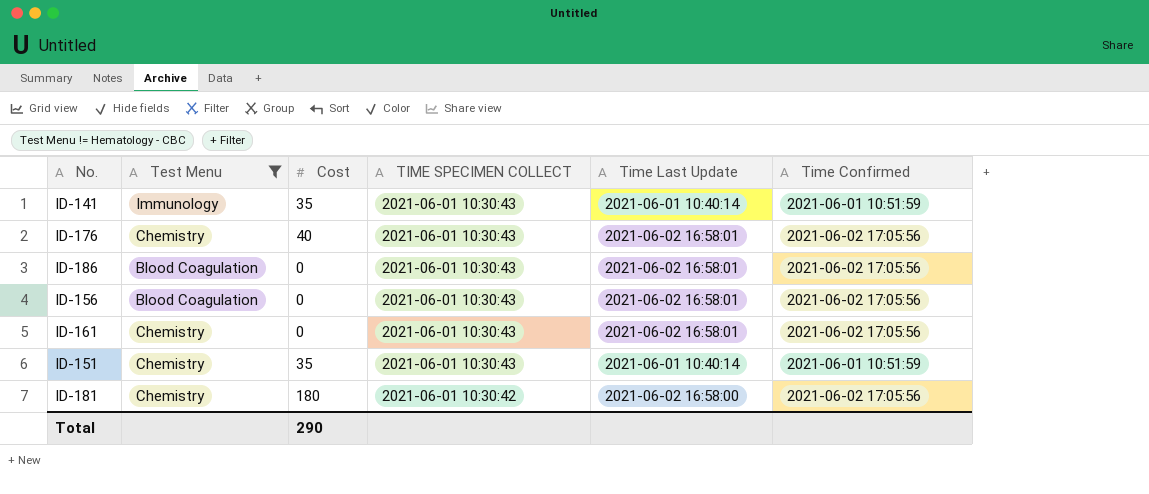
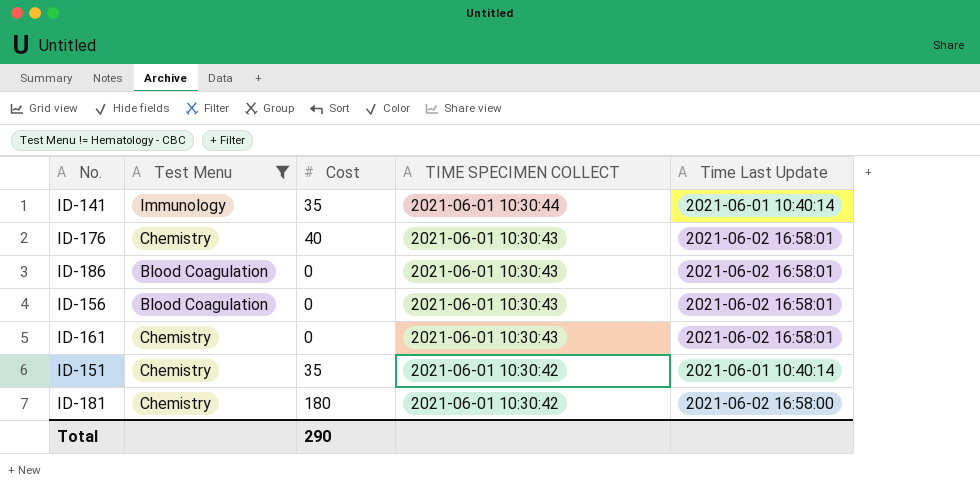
column Time Confirmed | position: 6 -> none
ID-141 | TIME SPECIMEN COLLECT: 2021-06-01 10:30:43 -> 2021-06-01 10:30:44
ID-151 | TIME SPECIMEN COLLECT: 2021-06-01 10:30:43 -> 2021-06-01 10:30:42

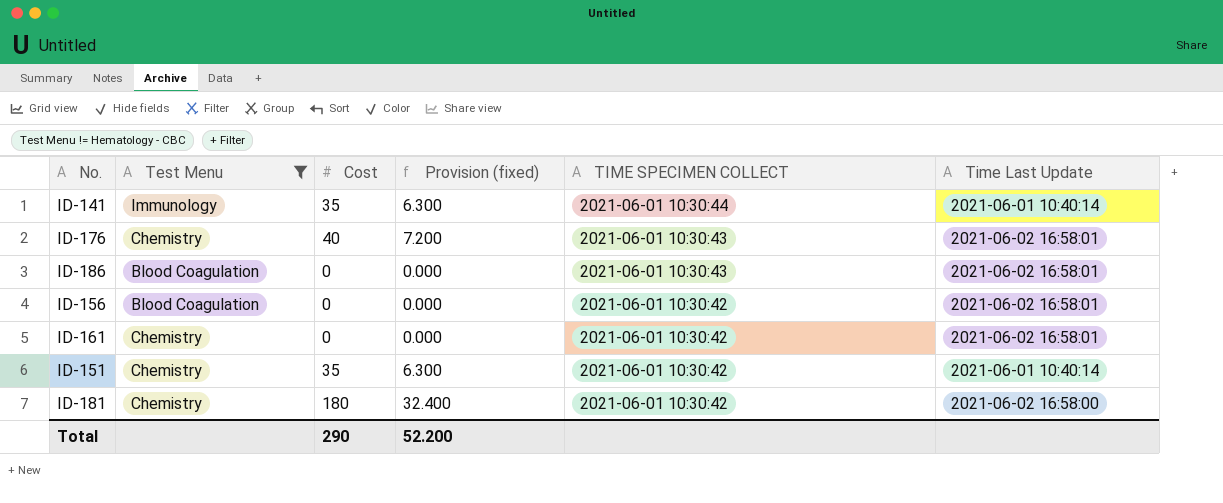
column Provision (fixed) | formula: none -> [Cost] * 0.18
ID-156 | TIME SPECIMEN COLLECT: 2021-06-01 10:30:43 -> 2021-06-01 10:30:42
ID-161 | TIME SPECIMEN COLLECT: 2021-06-01 10:30:43 -> 2021-06-01 10:30:42

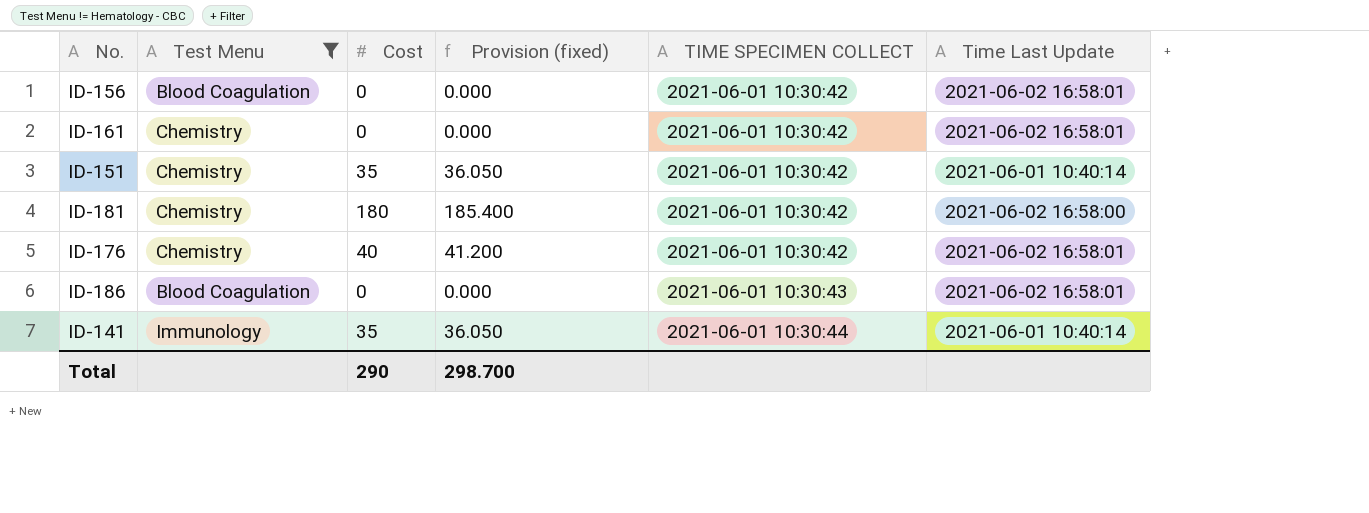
row order: TIME SPECIMEN COLLECT descending -> TIME SPECIMEN COLLECT ascending
column Provision (fixed) | formula: [Cost] * 0.18 -> [Cost] * 1.03
ID-176 | TIME SPECIMEN COLLECT: 2021-06-01 10:30:43 -> 2021-06-01 10:30:42
Total | Provision (fixed): 52.200 -> 298.700

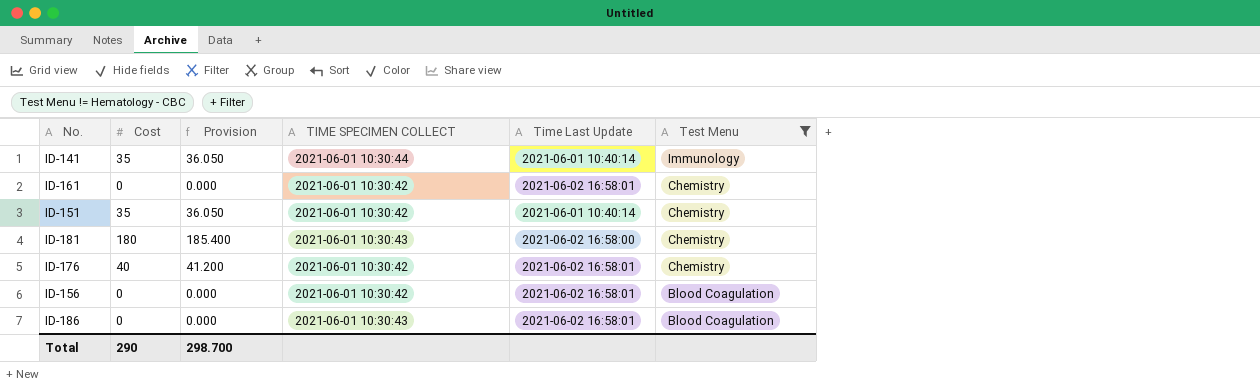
row order: TIME SPECIMEN COLLECT ascending -> Test Menu descending
column name: Provision (fixed) -> Provision
column Test Menu | position: 2 -> 6
ID-181 | TIME SPECIMEN COLLECT: 2021-06-01 10:30:42 -> 2021-06-01 10:30:43

